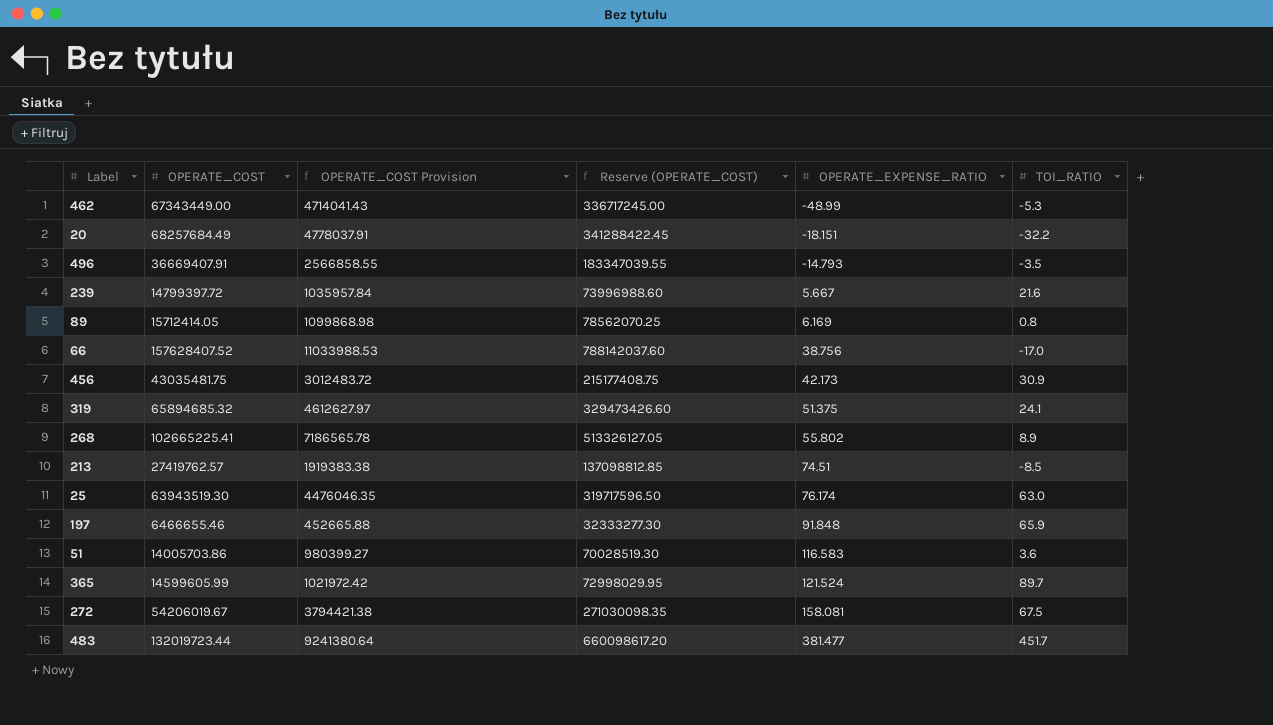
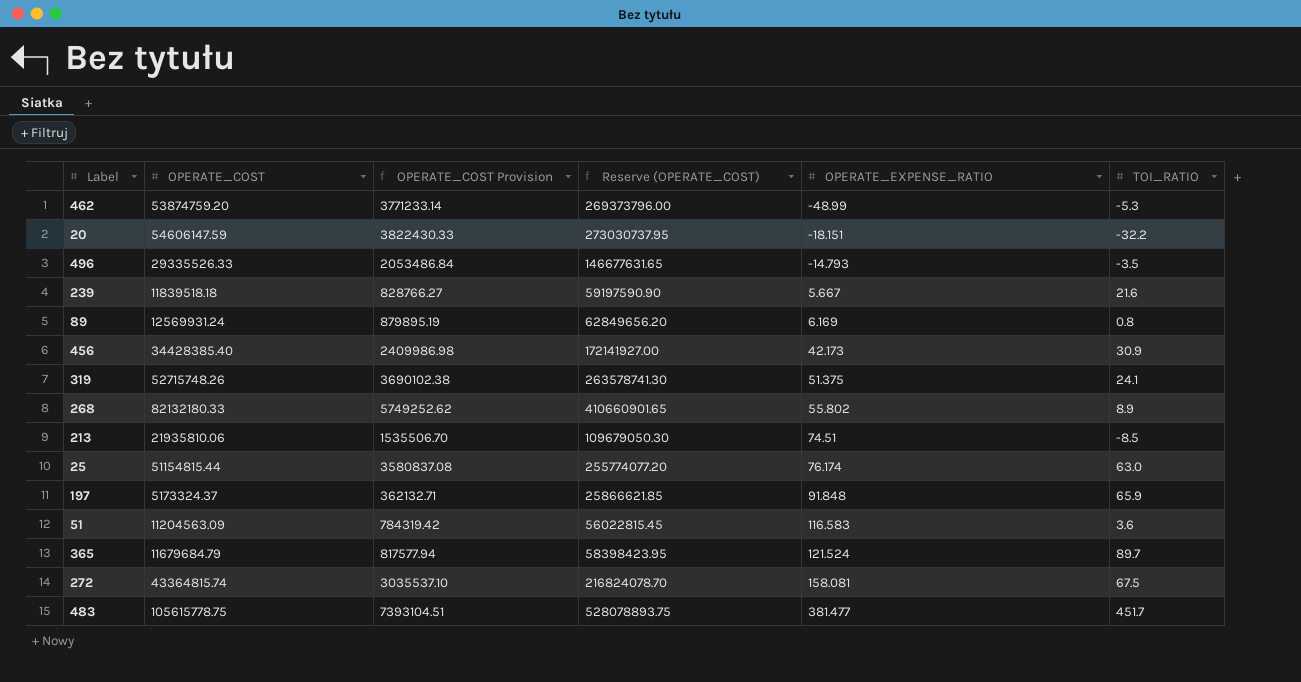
row 66: 157628407.52 | 11033988.53 | 788142037.60 | 38.756 | -17.0 -> none
462 | OPERATE_COST: 67343449.00 -> 53874759.20
462 | OPERATE_COST Provision: 4714041.43 -> 3771233.14
462 | Reserve (OPERATE_COST): 336717245.00 -> 269373796.00
20 | OPERATE_COST: 68257684.49 -> 54606147.59
20 | OPERATE_COST Provision: 4778037.91 -> 3822430.33
20 | Reserve (OPERATE_COST): 341288422.45 -> 273030737.95
496 | OPERATE_COST: 36669407.91 -> 29335526.33
496 | OPERATE_COST Provision: 2566858.55 -> 2053486.84
496 | Reserve (OPERATE_COST): 183347039.55 -> 146677631.65
239 | OPERATE_COST: 14799397.72 -> 11839518.18
239 | OPERATE_COST Provision: 1035957.84 -> 828766.27
239 | Reserve (OPERATE_COST): 73996988.60 -> 59197590.90
89 | OPERATE_COST: 15712414.05 -> 12569931.24
89 | OPERATE_COST Provision: 1099868.98 -> 879895.19
89 | Reserve (OPERATE_COST): 78562070.25 -> 62849656.20
456 | OPERATE_COST: 43035481.75 -> 34428385.40
456 | OPERATE_COST Provision: 3012483.72 -> 2409986.98
456 | Reserve (OPERATE_COST): 215177408.75 -> 172141927.00
319 | OPERATE_COST: 65894685.32 -> 52715748.26
319 | OPERATE_COST Provision: 4612627.97 -> 3690102.38
319 | Reserve (OPERATE_COST): 329473426.60 -> 263578741.30
268 | OPERATE_COST: 102665225.41 -> 82132180.33
268 | OPERATE_COST Provision: 7186565.78 -> 5749252.62
268 | Reserve (OPERATE_COST): 513326127.05 -> 410660901.65
213 | OPERATE_COST: 27419762.57 -> 21935810.06
213 | OPERATE_COST Provision: 1919383.38 -> 1535506.70
213 | Reserve (OPERATE_COST): 137098812.85 -> 109679050.30
25 | OPERATE_COST: 63943519.30 -> 51154815.44
25 | OPERATE_COST Provision: 4476046.35 -> 3580837.08
25 | Reserve (OPERATE_COST): 319717596.50 -> 255774077.20
197 | OPERATE_COST: 6466655.46 -> 5173324.37
197 | OPERATE_COST Provision: 452665.88 -> 362132.71
197 | Reserve (OPERATE_COST): 32333277.30 -> 25866621.85
51 | OPERATE_COST: 14005703.86 -> 11204563.09
51 | OPERATE_COST Provision: 980399.27 -> 784319.42
51 | Reserve (OPERATE_COST): 70028519.30 -> 56022815.45
365 | OPERATE_COST: 14599605.99 -> 11679684.79
365 | OPERATE_COST Provision: 1021972.42 -> 817577.94
365 | Reserve (OPERATE_COST): 72998029.95 -> 58398423.95
272 | OPERATE_COST: 54206019.67 -> 43364815.74
272 | OPERATE_COST Provision: 3794421.38 -> 3035537.10
272 | Reserve (OPERATE_COST): 271030098.35 -> 216824078.70
483 | OPERATE_COST: 132019723.44 -> 105615778.75
483 | OPERATE_COST Provision: 9241380.64 -> 7393104.51
483 | Reserve (OPERATE_COST): 660098617.20 -> 528078893.75

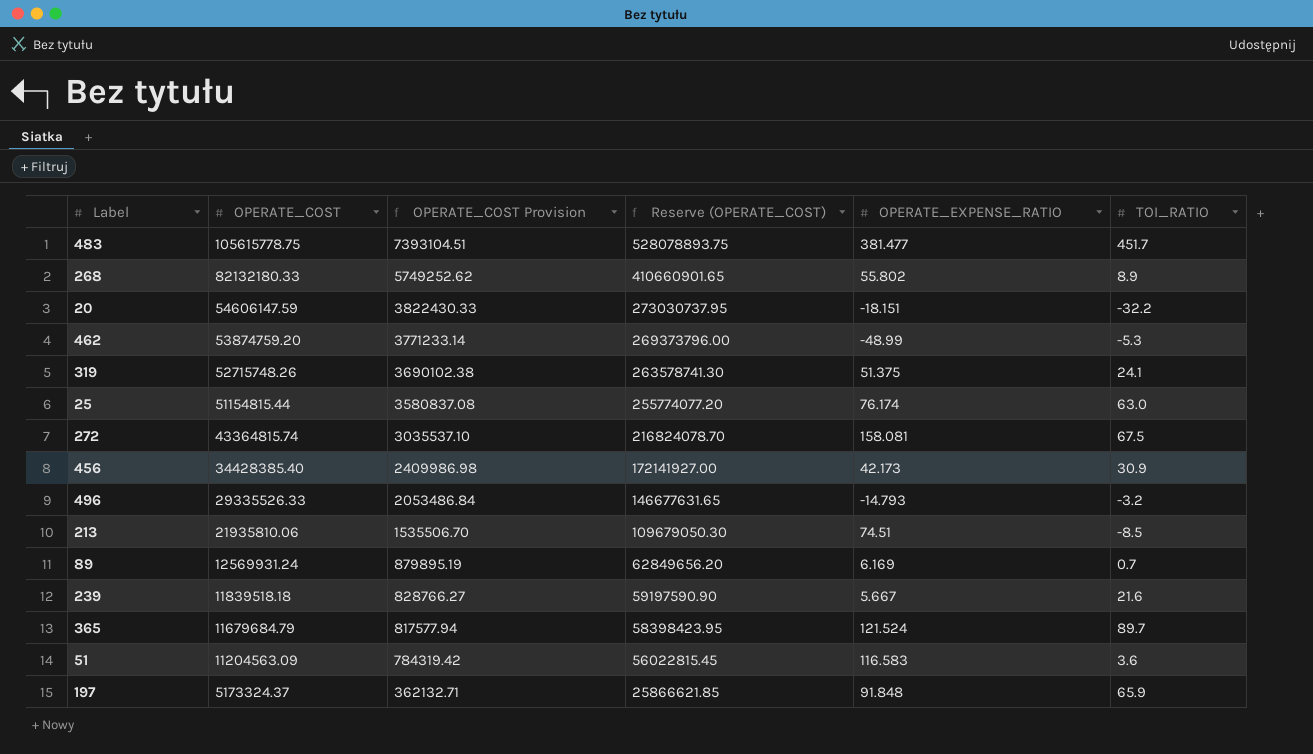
row order: OPERATE_EXPENSE_RATIO ascending -> OPERATE_COST descending
496 | TOI_RATIO: -3.5 -> -3.2
89 | TOI_RATIO: 0.8 -> 0.7

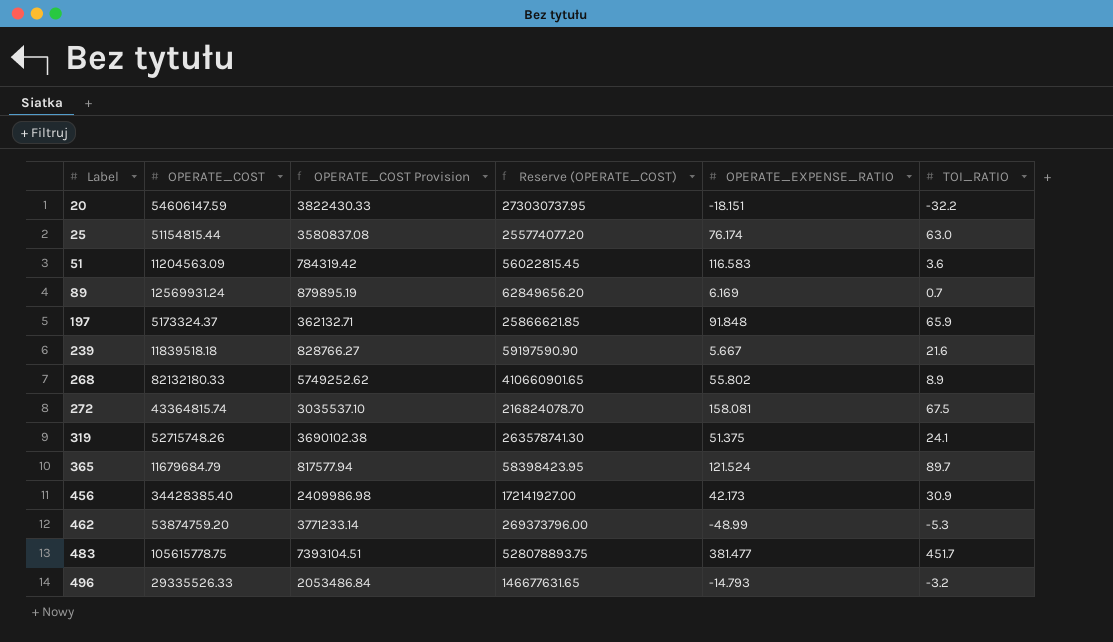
row order: OPERATE_COST descending -> Label ascending
row 213: 21935810.06 | 1535506.70 | 109679050.30 | 74.51 | -8.5 -> none

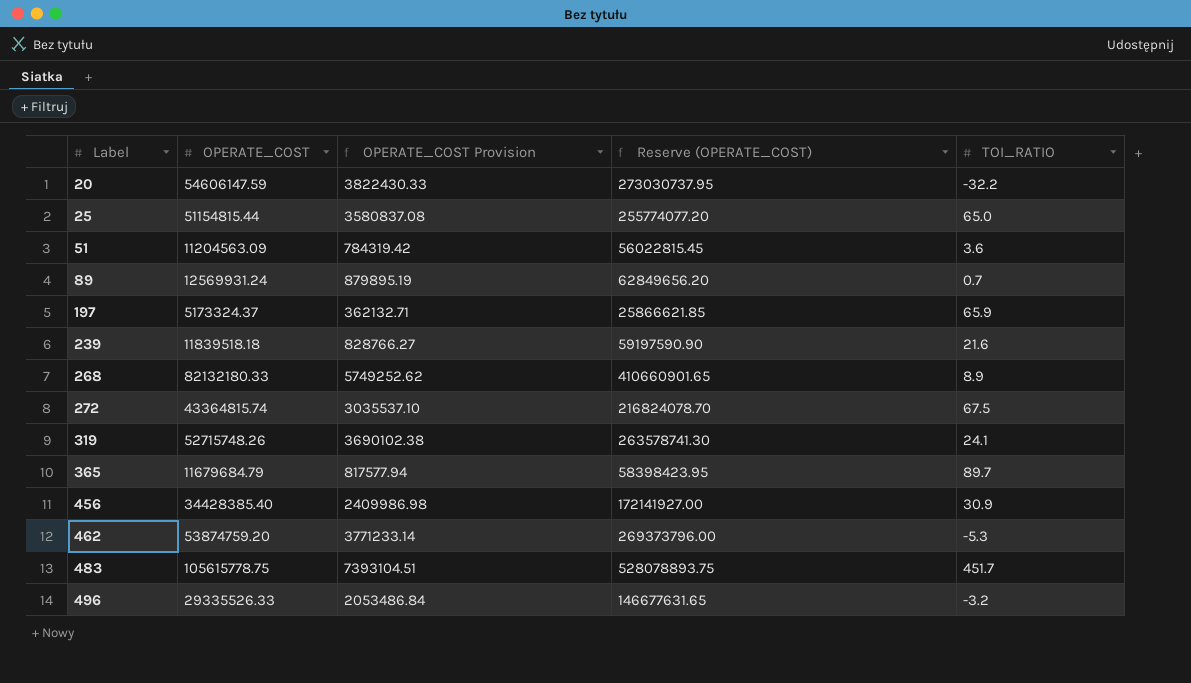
column OPERATE_EXPENSE_RATIO | position: 5 -> none
25 | TOI_RATIO: 63.0 -> 65.0

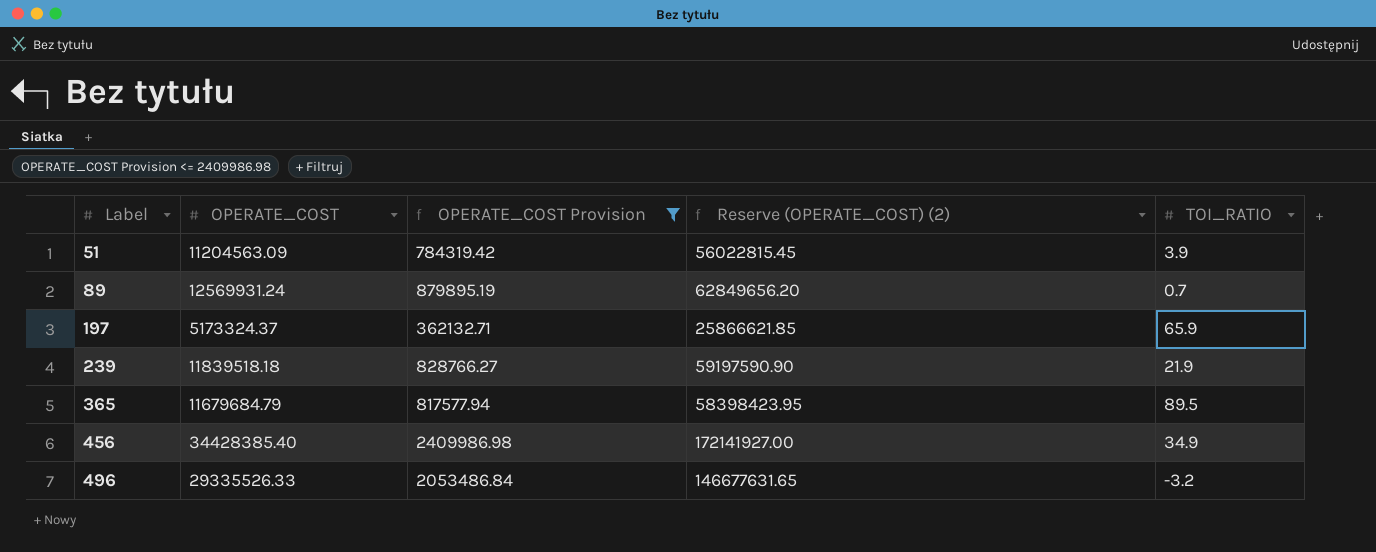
filter: none -> OPERATE_COST Provision <= 2409986.98
column name: Reserve (OPERATE_COST) -> Reserve (OPERATE_COST) (2)
51 | TOI_RATIO: 3.6 -> 3.9
239 | TOI_RATIO: 21.6 -> 21.9
365 | TOI_RATIO: 89.7 -> 89.5
456 | TOI_RATIO: 30.9 -> 34.9

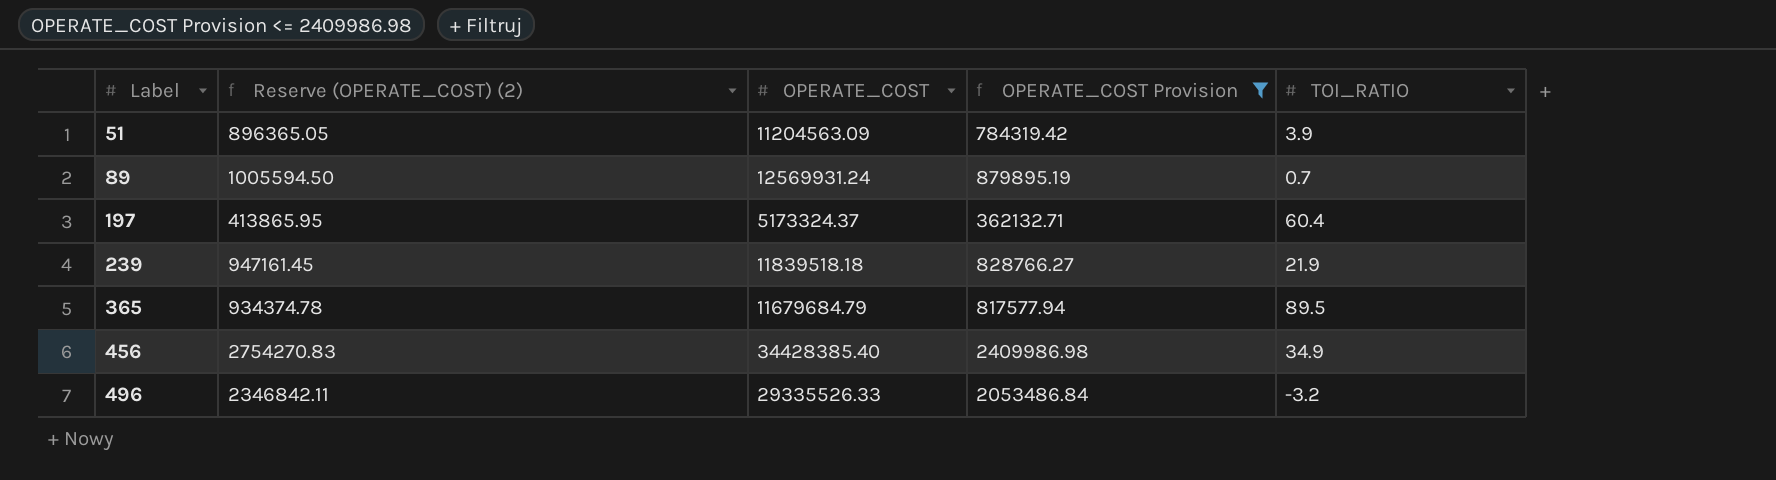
column Reserve (OPERATE_COST) (2) | formula: [OPERATE_COST] * 5 -> [OPERATE_COST] * 0.08
column Reserve (OPERATE_COST) (2) | position: 4 -> 2
197 | TOI_RATIO: 65.9 -> 60.4

